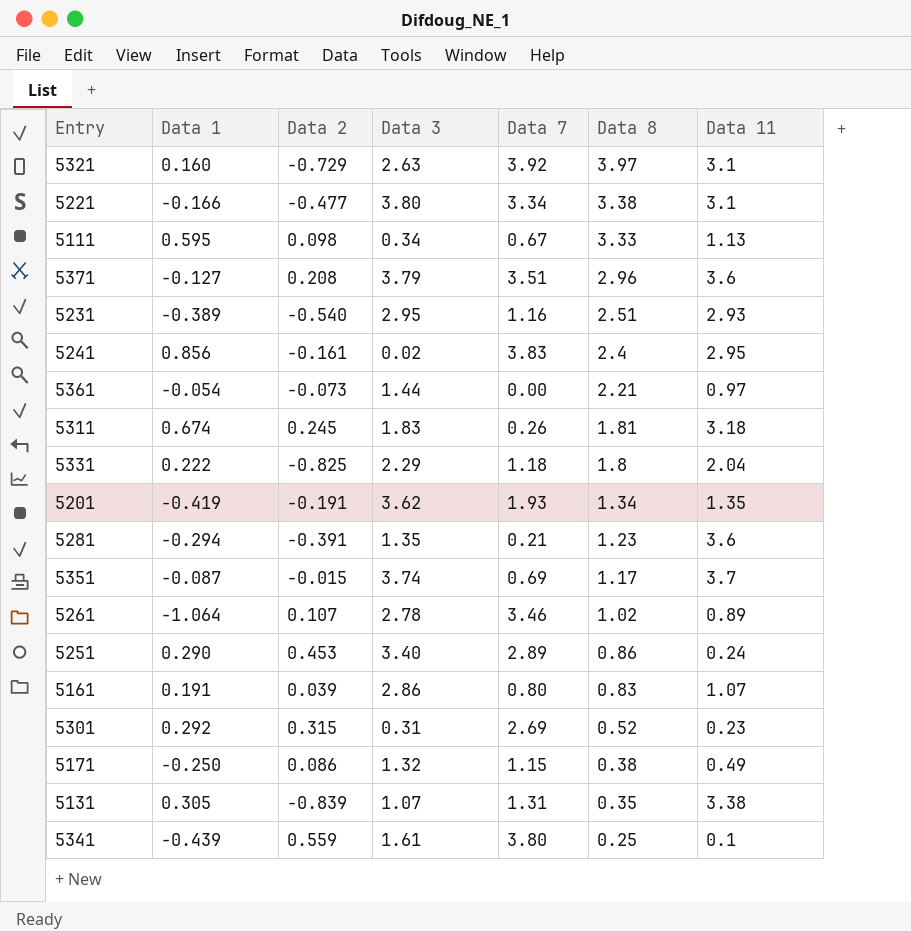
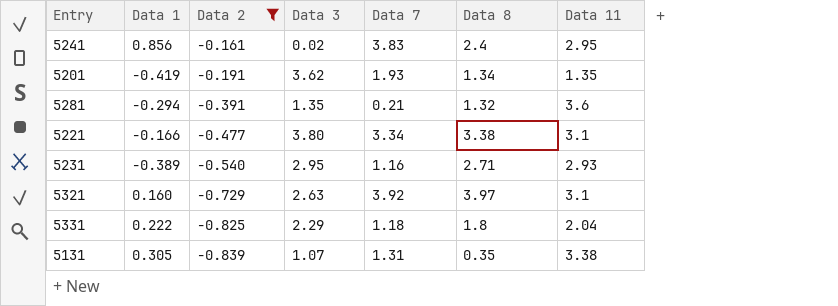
filter: none -> Data 2 <= -0.161
row order: Data 8 descending -> Data 2 descending
5281 | Data 8: 1.23 -> 1.32
5231 | Data 8: 2.51 -> 2.71

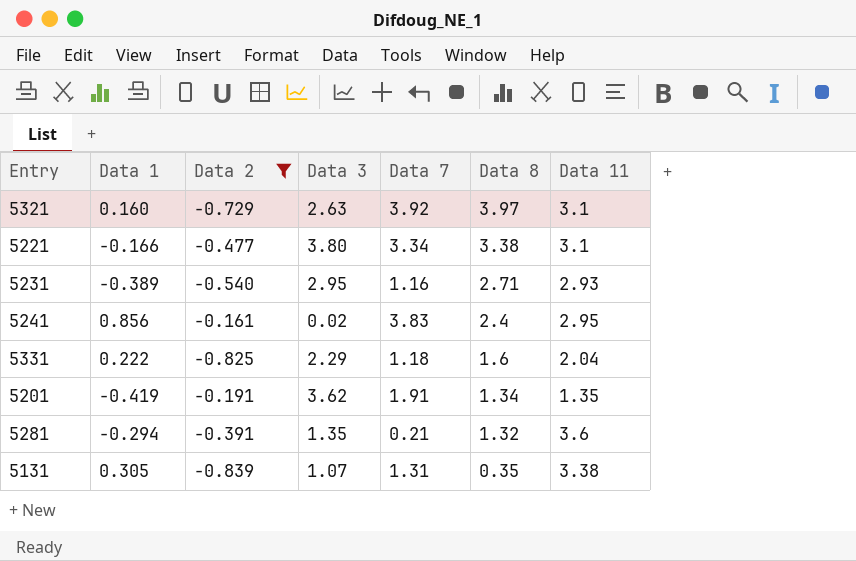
row order: Data 2 descending -> Data 8 descending
5331 | Data 8: 1.8 -> 1.6
5201 | Data 7: 1.93 -> 1.91

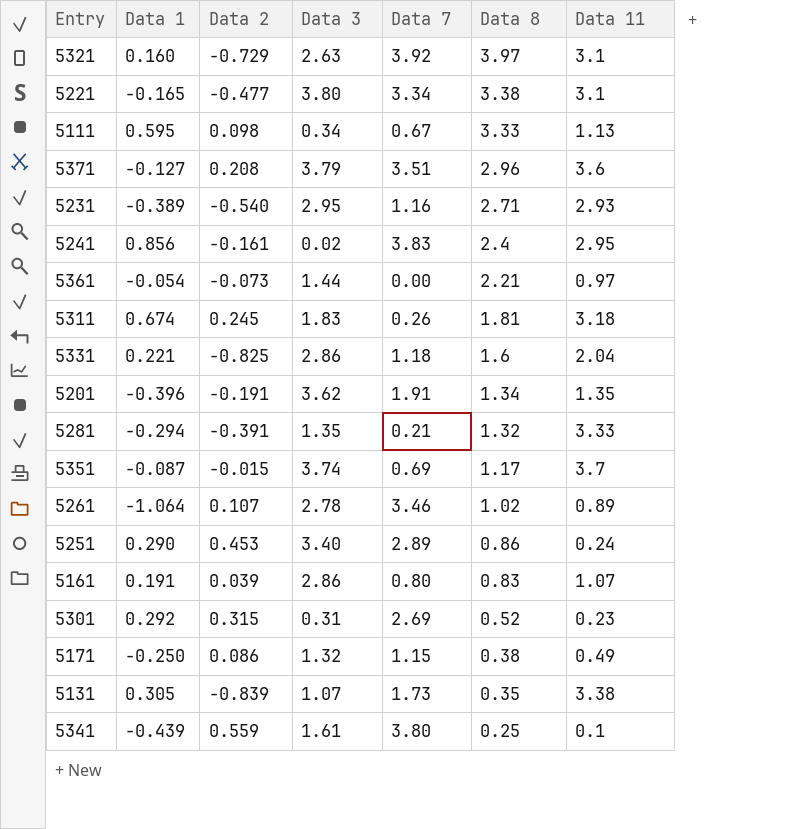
filter: Data 2 <= -0.161 -> none
5221 | Data 1: -0.166 -> -0.165
5331 | Data 1: 0.222 -> 0.221
5331 | Data 3: 2.29 -> 2.86
5201 | Data 1: -0.419 -> -0.396
5281 | Data 11: 3.6 -> 3.33
5131 | Data 7: 1.31 -> 1.73

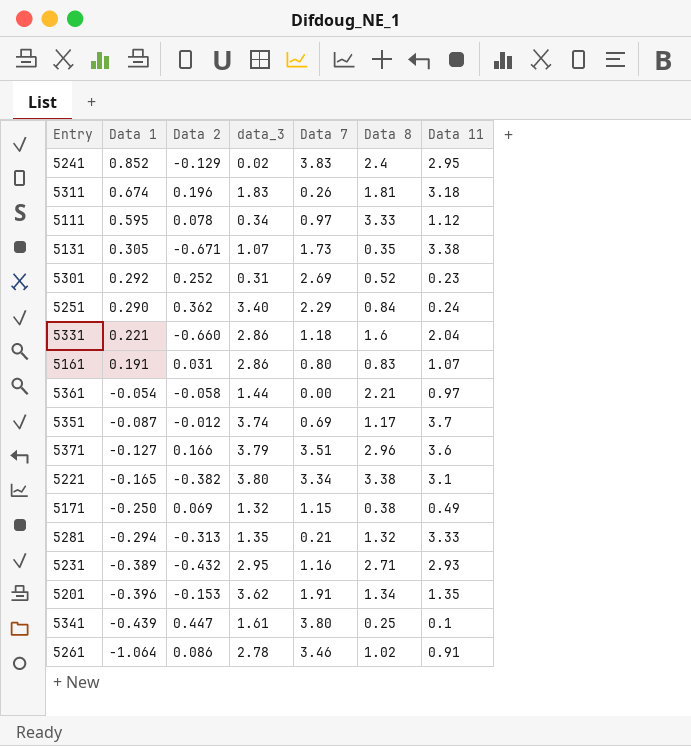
row order: Data 8 descending -> Data 1 descending
column name: Data 3 -> data_3
row 5321: 0.160 | -0.729 | 2.63 | 3.92 | 3.97 | 3.1 -> none
5241 | Data 1: 0.856 -> 0.852
5241 | Data 2: -0.161 -> -0.129
5311 | Data 2: 0.245 -> 0.196
5111 | Data 2: 0.098 -> 0.078
5111 | Data 7: 0.67 -> 0.97
5111 | Data 11: 1.13 -> 1.12
5131 | Data 2: -0.839 -> -0.671
5301 | Data 2: 0.315 -> 0.252
5251 | Data 2: 0.453 -> 0.362
5251 | Data 7: 2.89 -> 2.29
5251 | Data 8: 0.86 -> 0.84
5331 | Data 2: -0.825 -> -0.660
5161 | Data 2: 0.039 -> 0.031
5361 | Data 2: -0.073 -> -0.058
5351 | Data 2: -0.015 -> -0.012
5371 | Data 2: 0.208 -> 0.166
5221 | Data 2: -0.477 -> -0.382
5171 | Data 2: 0.086 -> 0.069
5281 | Data 2: -0.391 -> -0.313
5231 | Data 2: -0.540 -> -0.432
5201 | Data 2: -0.191 -> -0.153
5341 | Data 2: 0.559 -> 0.447
5261 | Data 2: 0.107 -> 0.086
5261 | Data 11: 0.89 -> 0.91

